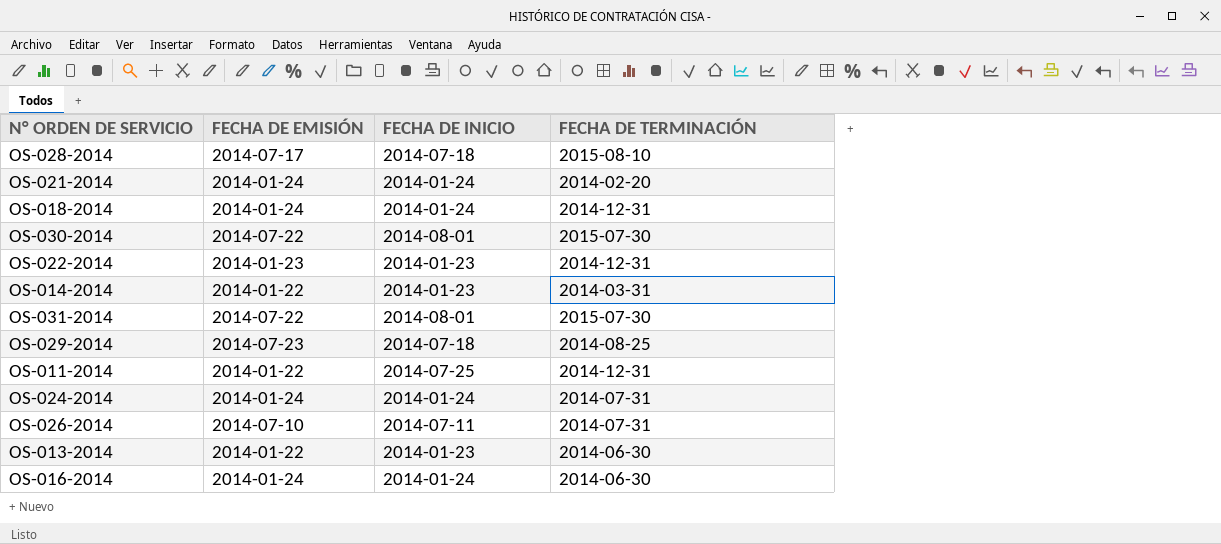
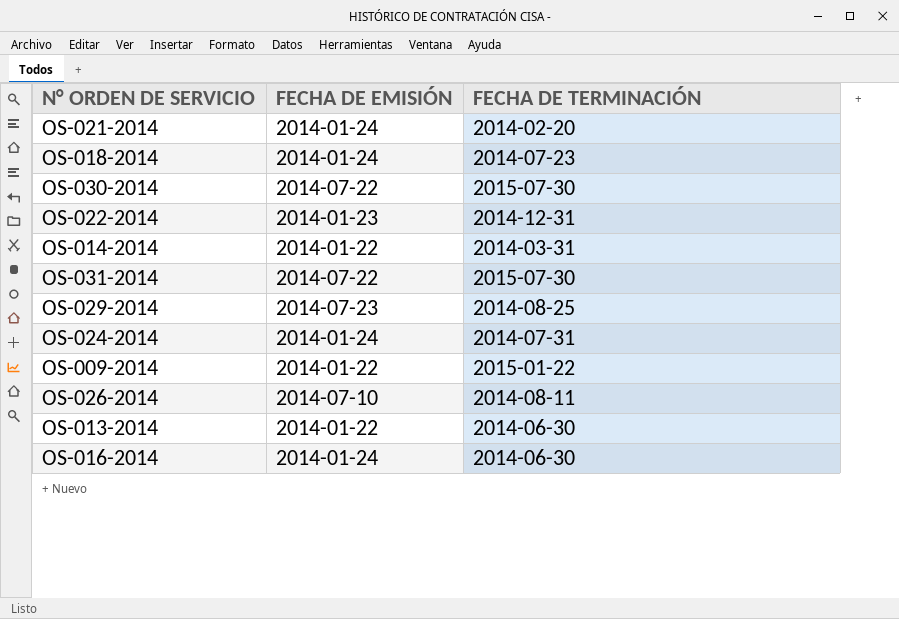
column FECHA DE INICIO | position: 3 -> none
row OS-028-2014: 2014-07-17 | 2014-07-18 | 2015-08-10 -> none
row OS-011-2014: 2014-01-22 | 2014-07-25 | 2014-12-31 -> none
OS-018-2014 | FECHA DE TERMINACIÓN: 2014-12-31 -> 2014-07-23
row OS-009-2014: none -> 2014-01-22 | 2015-01-22
OS-026-2014 | FECHA DE TERMINACIÓN: 2014-07-31 -> 2014-08-11

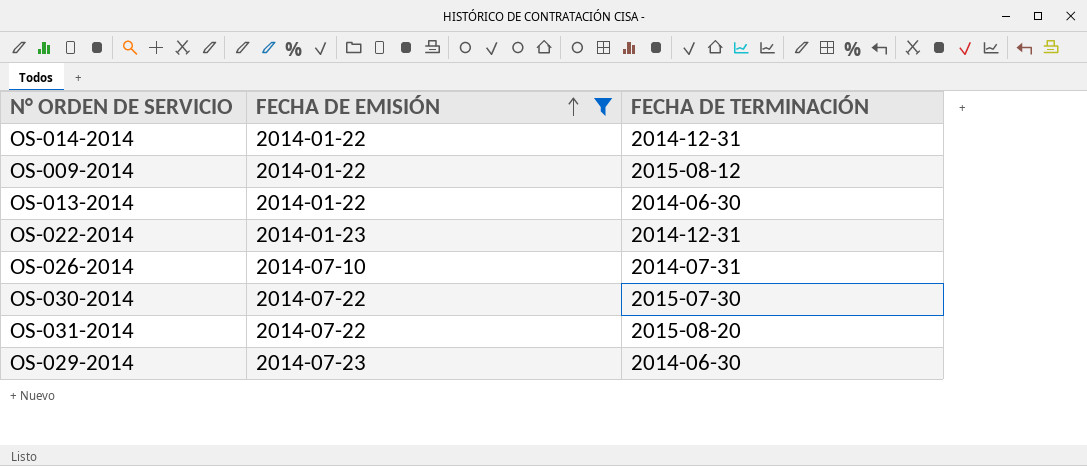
filter: none -> FECHA DE EMISIÓN != 2014-01-24
row order: none -> FECHA DE EMISIÓN ascending
OS-014-2014 | FECHA DE TERMINACIÓN: 2014-03-31 -> 2014-12-31
OS-009-2014 | FECHA DE TERMINACIÓN: 2015-01-22 -> 2015-08-12
OS-026-2014 | FECHA DE TERMINACIÓN: 2014-08-11 -> 2014-07-31
OS-031-2014 | FECHA DE TERMINACIÓN: 2015-07-30 -> 2015-08-20
OS-029-2014 | FECHA DE TERMINACIÓN: 2014-08-25 -> 2014-06-30

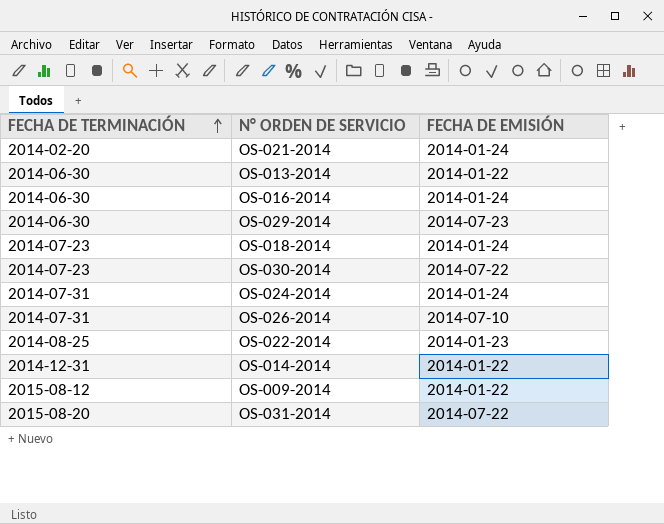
filter: FECHA DE EMISIÓN != 2014-01-24 -> none
row order: FECHA DE EMISIÓN ascending -> FECHA DE TERMINACIÓN ascending
column FECHA DE TERMINACIÓN | position: 3 -> 1
OS-030-2014 | FECHA DE TERMINACIÓN: 2015-07-30 -> 2014-07-23
OS-022-2014 | FECHA DE TERMINACIÓN: 2014-12-31 -> 2014-08-25

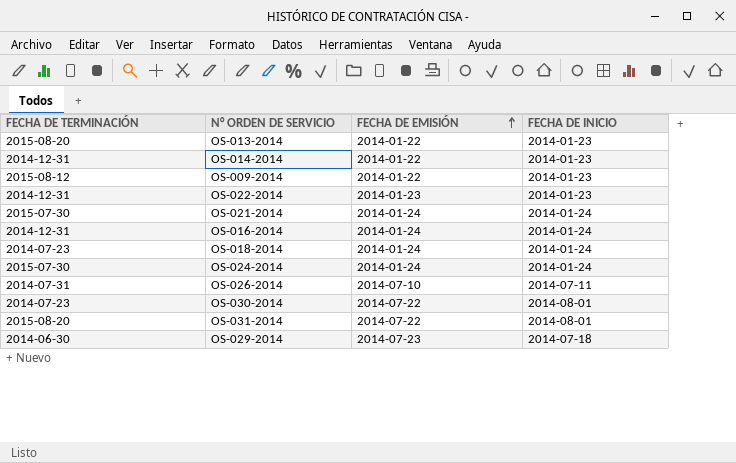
row order: FECHA DE TERMINACIÓN ascending -> FECHA DE EMISIÓN ascending
column FECHA DE INICIO | position: none -> 4
OS-013-2014 | FECHA DE TERMINACIÓN: 2014-06-30 -> 2015-08-20
OS-022-2014 | FECHA DE TERMINACIÓN: 2014-08-25 -> 2014-12-31
OS-021-2014 | FECHA DE TERMINACIÓN: 2014-02-20 -> 2015-07-30
OS-016-2014 | FECHA DE TERMINACIÓN: 2014-06-30 -> 2014-12-31
OS-024-2014 | FECHA DE TERMINACIÓN: 2014-07-31 -> 2015-07-30

